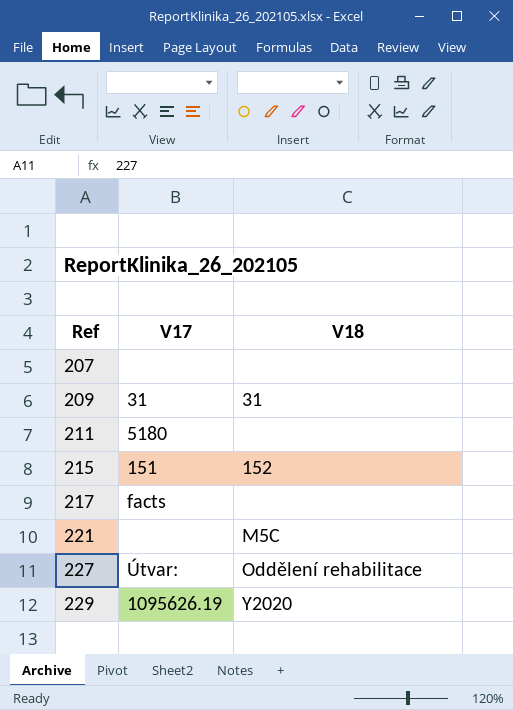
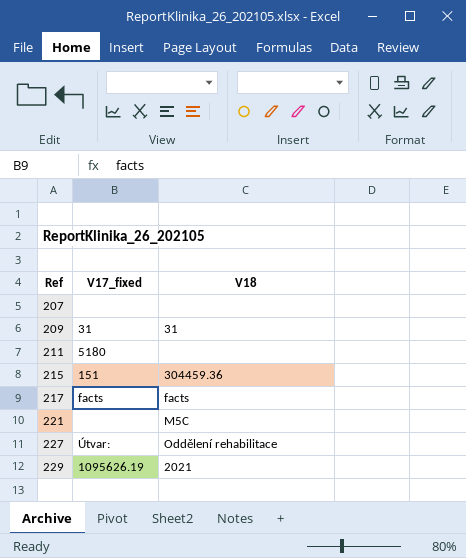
column name: V17 -> V17_fixed
215 | V18: 152 -> 304459.36
217 | V18: none -> facts
229 | V18: Y2020 -> 2021

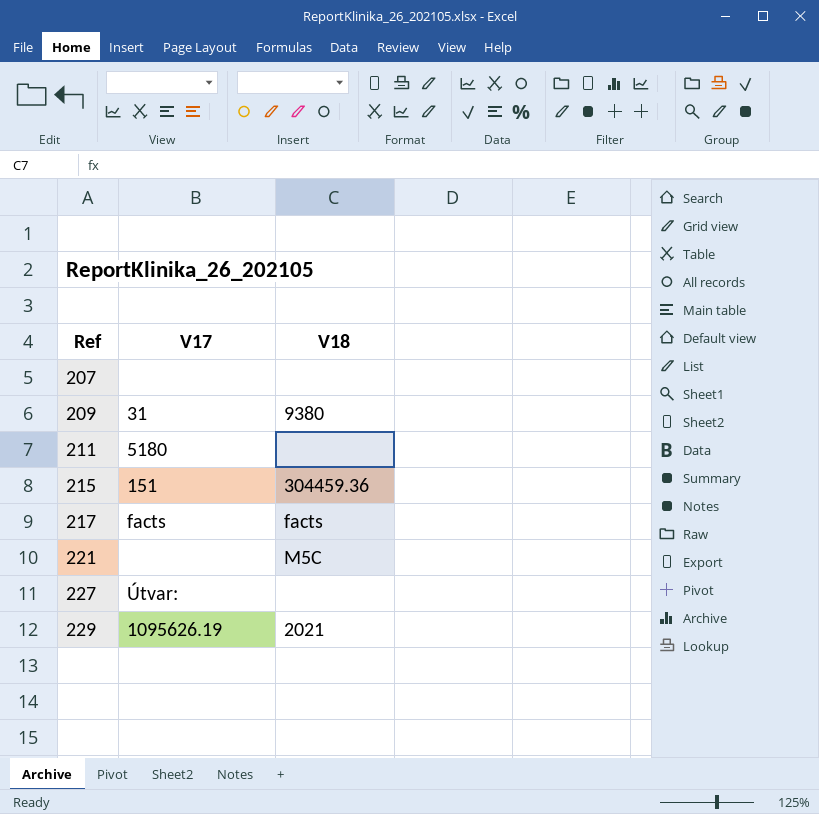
column name: V17_fixed -> V17
209 | V18: 31 -> 9380
227 | V18: Oddělení rehabilitace -> none

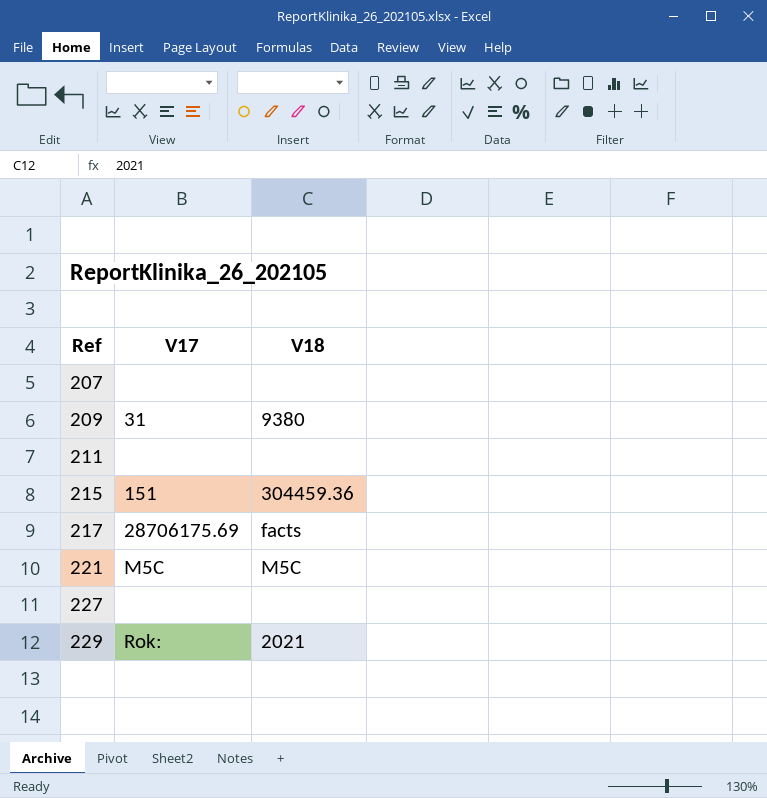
211 | V17: 5180 -> none
217 | V17: facts -> 28706175.69
221 | V17: none -> M5C
227 | V17: Útvar: -> none
229 | V17: 1095626.19 -> Rok:

